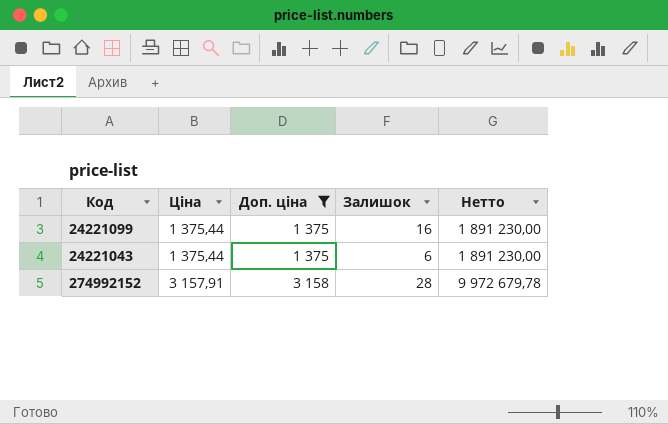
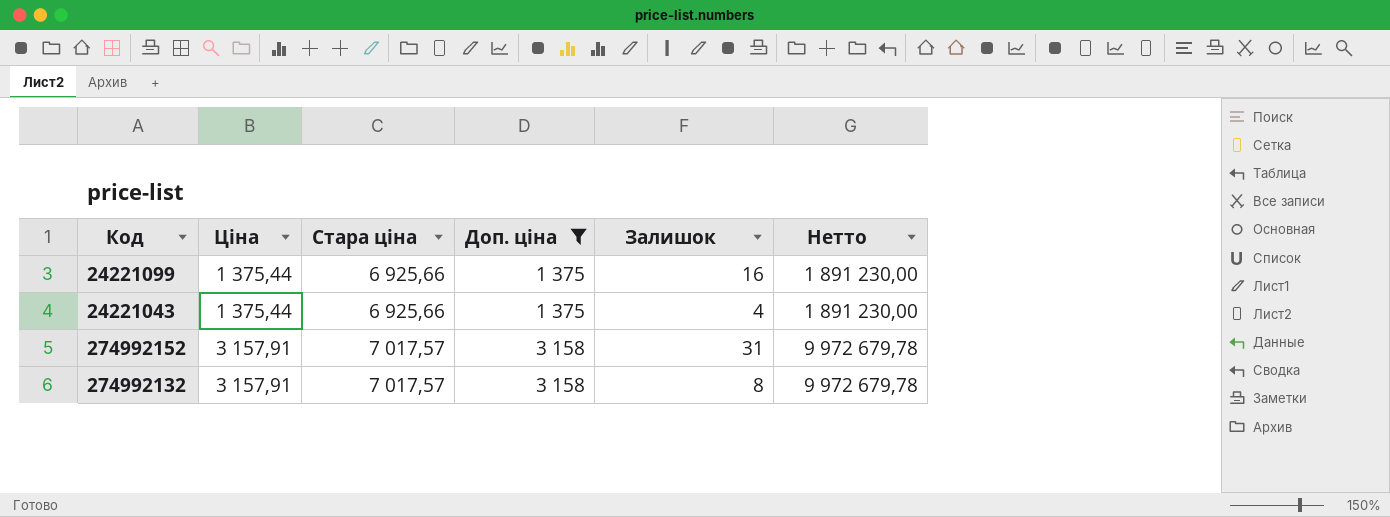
column Стара ціна | position: none -> 3
24221043 | Залишок: 6 -> 4
274992152 | Залишок: 28 -> 31
row 274992132: none -> 3 157,91 | 7 017,57 | 3 158 | 8 | 9 972 679,78

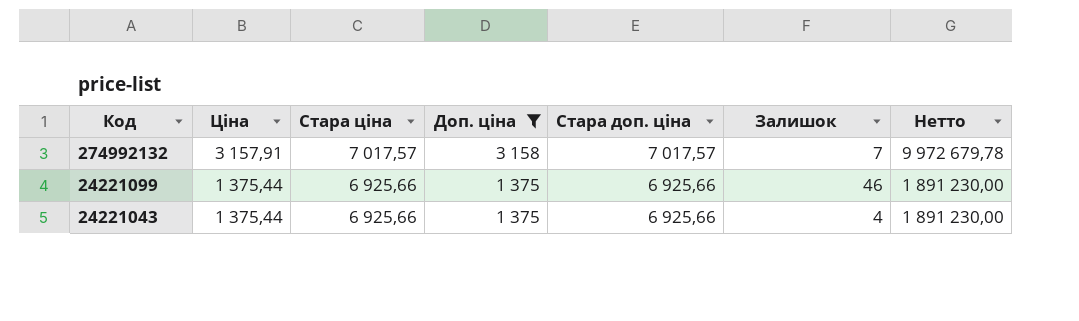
row order: Ціна ascending -> Код descending
column Стара доп. ціна | position: none -> 5
row 274992152: 3 157,91 | 7 017,57 | 3 158 | 31 | 9 972 679,78 -> none
274992132 | Залишок: 8 -> 7
24221099 | Залишок: 16 -> 46

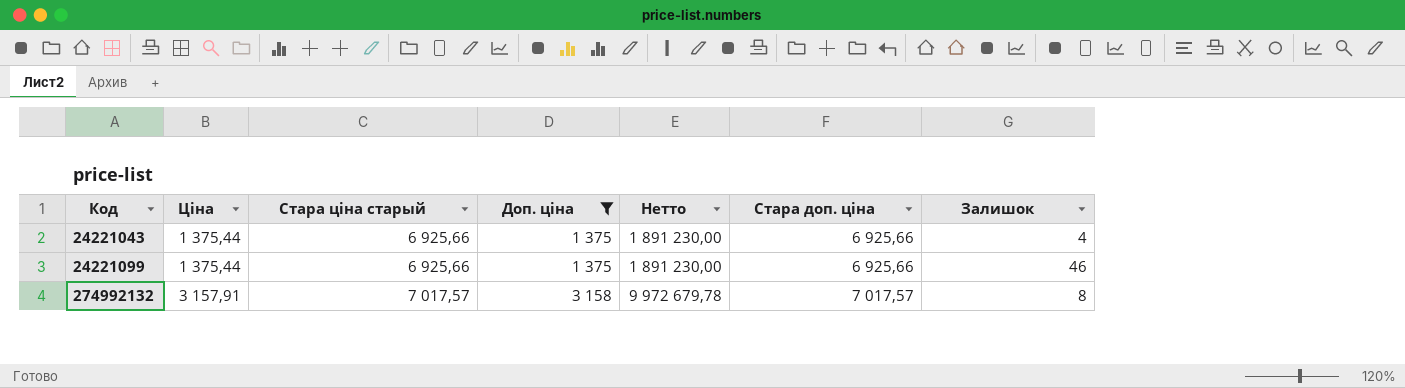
row order: Код descending -> Код ascending
column name: Стара ціна -> Стара ціна старый
column Нетто | position: 7 -> 5
274992132 | Залишок: 7 -> 8

